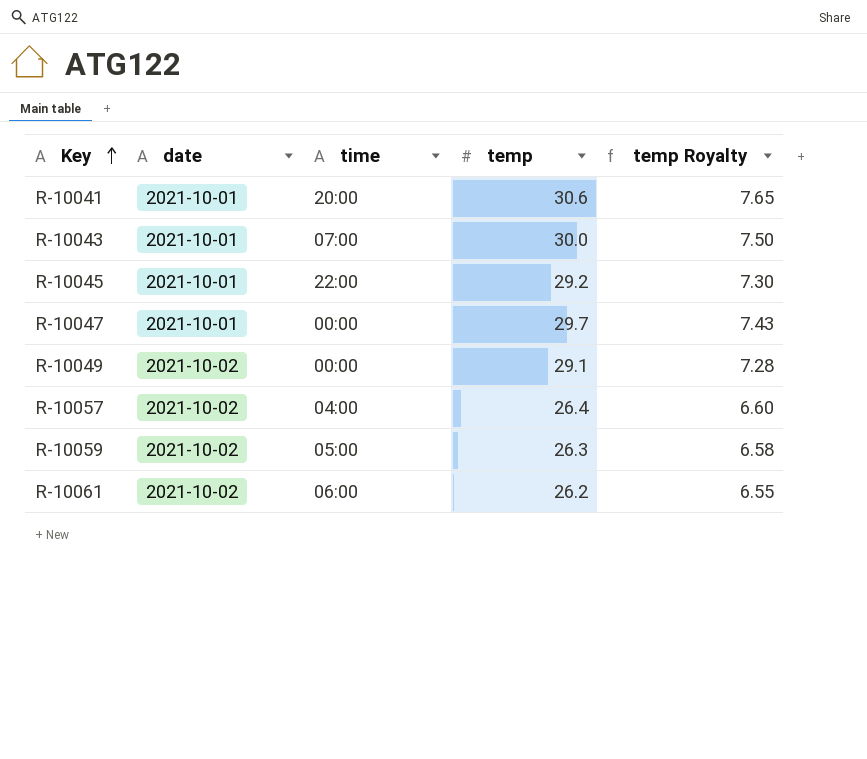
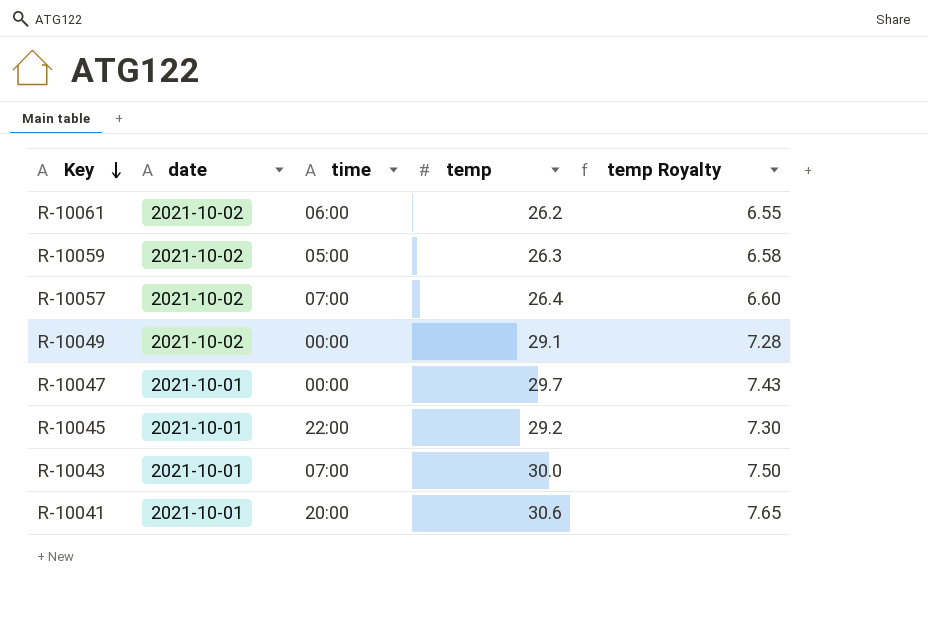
row order: Key ascending -> Key descending
R-10057 | time: 04:00 -> 07:00

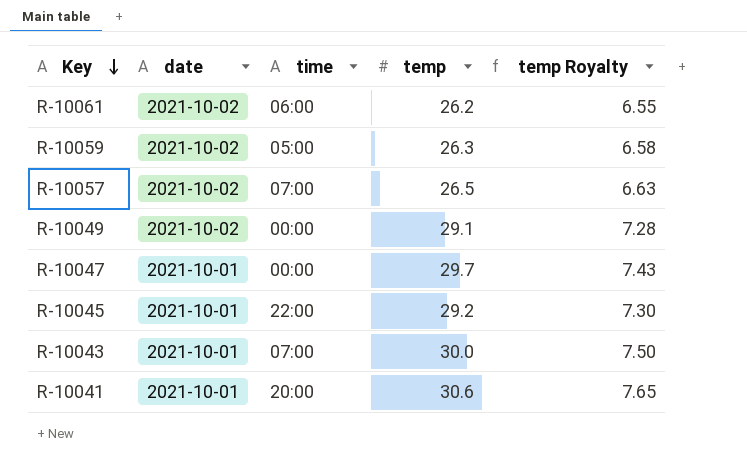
R-10057 | temp: 26.4 -> 26.5
R-10057 | temp Royalty: 6.60 -> 6.63

